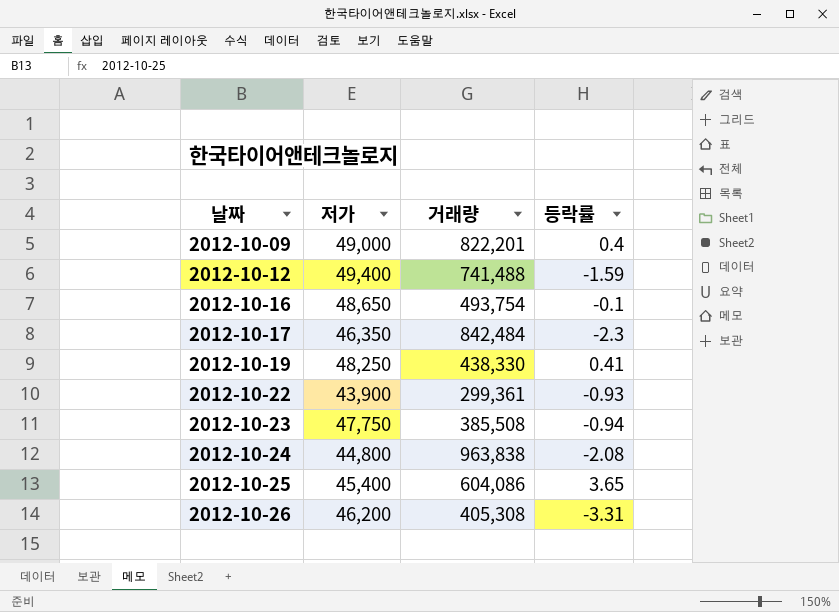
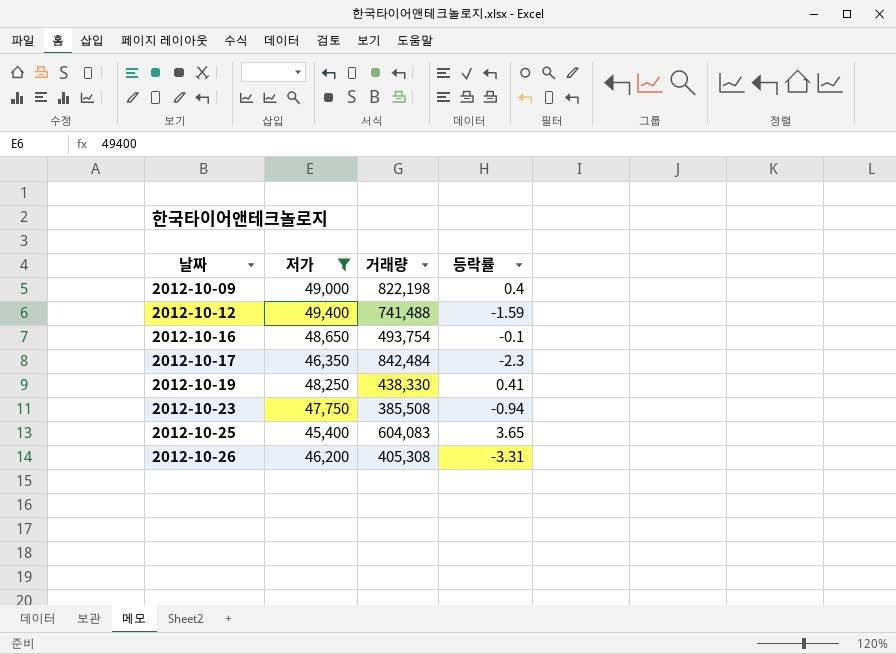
filter: none -> 저가 >= 45,400
2012-10-09 | 거래량: 822,201 -> 822,198
2012-10-25 | 거래량: 604,086 -> 604,083

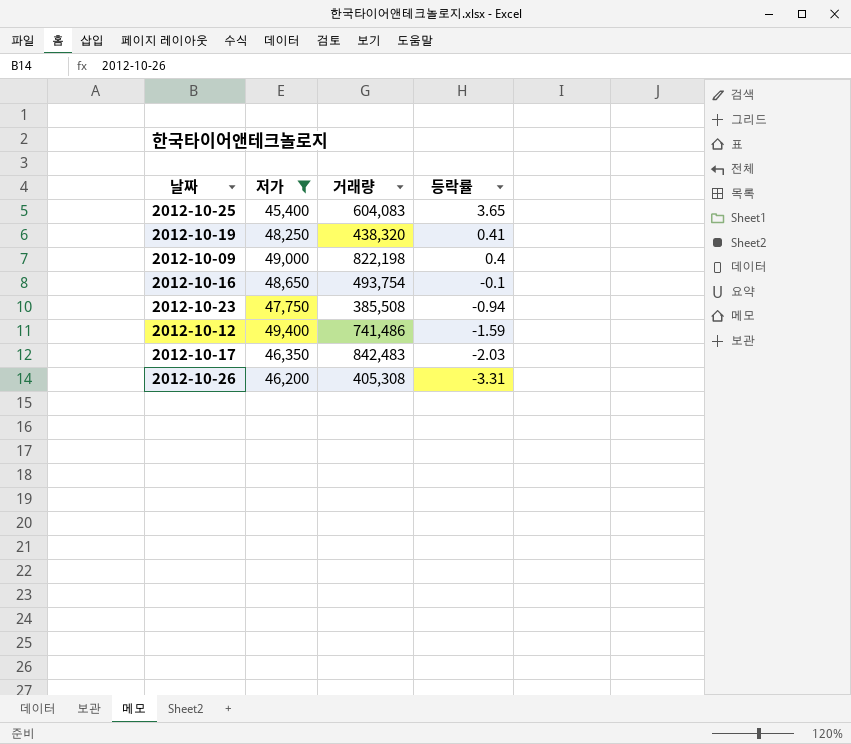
row order: 날짜 ascending -> 등락률 descending
2012-10-19 | 거래량: 438,330 -> 438,320
2012-10-12 | 거래량: 741,488 -> 741,486
2012-10-17 | 거래량: 842,484 -> 842,483
2012-10-17 | 등락률: -2.3 -> -2.03

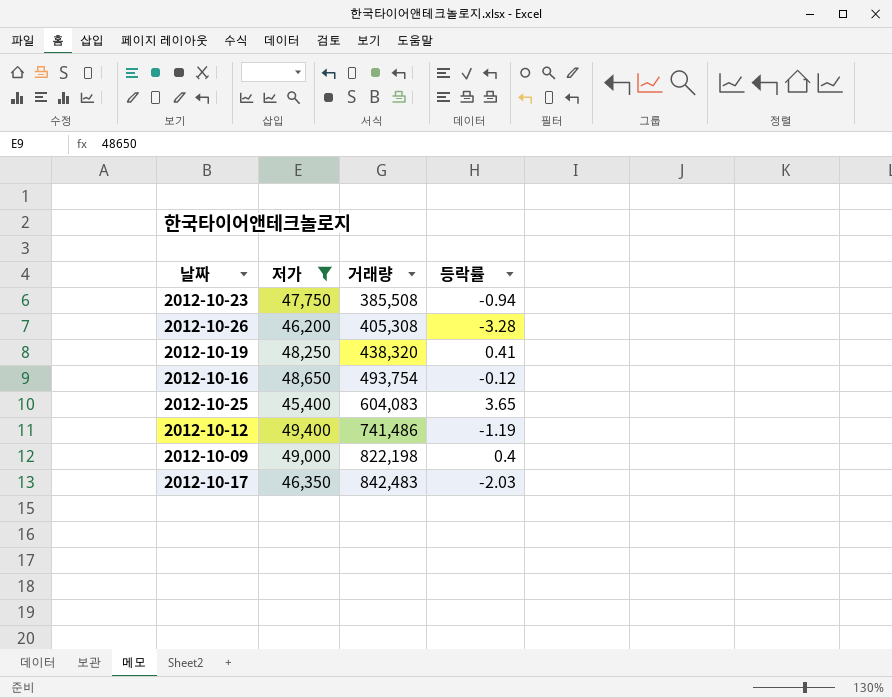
row order: 등락률 descending -> 거래량 ascending
2012-10-26 | 등락률: -3.31 -> -3.28
2012-10-16 | 등락률: -0.1 -> -0.12
2012-10-12 | 등락률: -1.59 -> -1.19

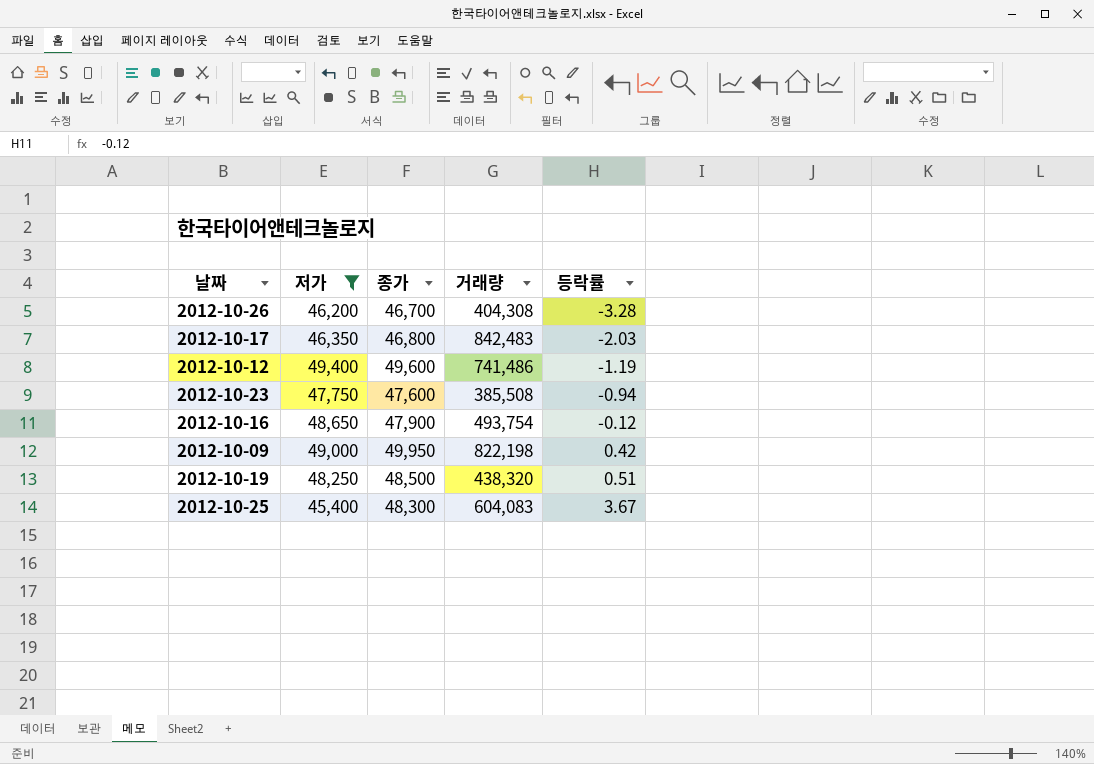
row order: 거래량 ascending -> 등락률 ascending
column 종가 | position: none -> 3
2012-10-26 | 거래량: 405,308 -> 404,308
2012-10-09 | 등락률: 0.4 -> 0.42
2012-10-19 | 등락률: 0.41 -> 0.51
2012-10-25 | 등락률: 3.65 -> 3.67

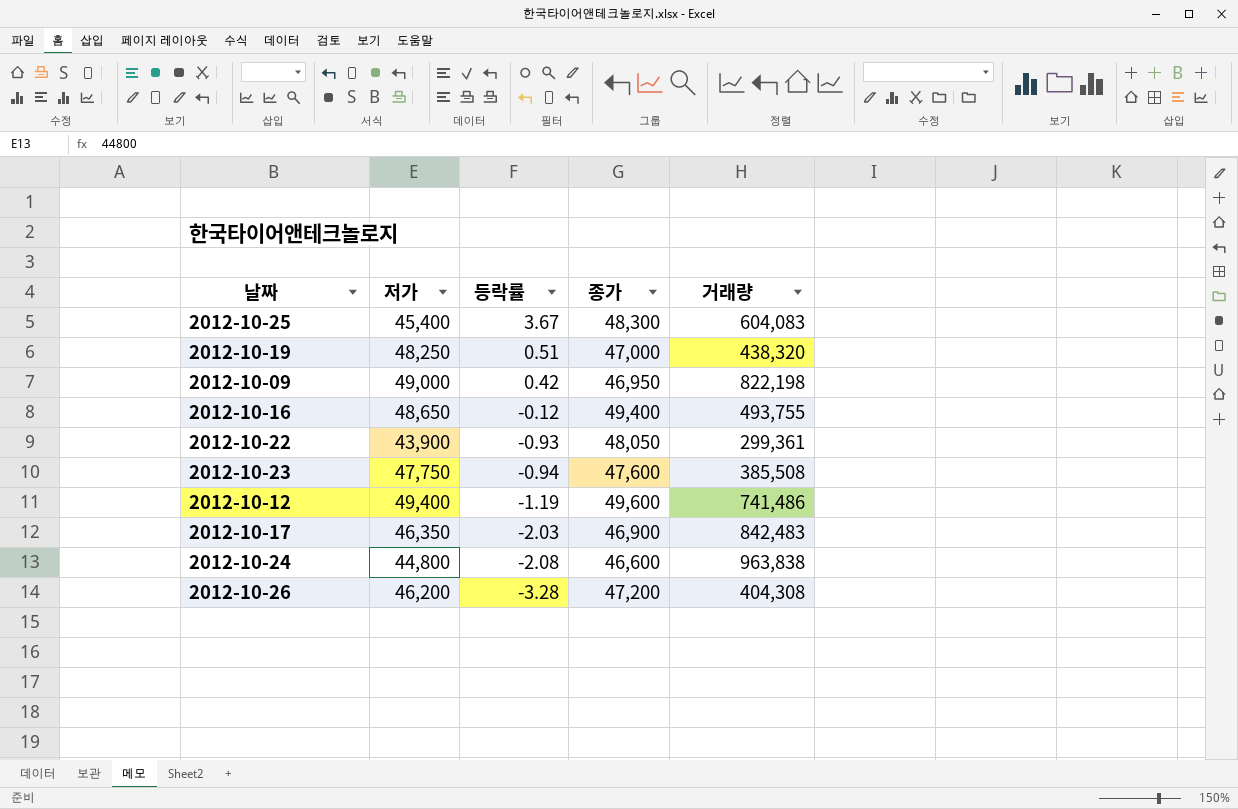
filter: 저가 >= 45,400 -> none
row order: 등락률 ascending -> 등락률 descending
column 등락률 | position: 5 -> 3
2012-10-19 | 종가: 48,500 -> 47,000
2012-10-09 | 종가: 49,950 -> 46,950
2012-10-16 | 종가: 47,900 -> 49,400
2012-10-16 | 거래량: 493,754 -> 493,755
2012-10-17 | 종가: 46,800 -> 46,900
2012-10-26 | 종가: 46,700 -> 47,200

